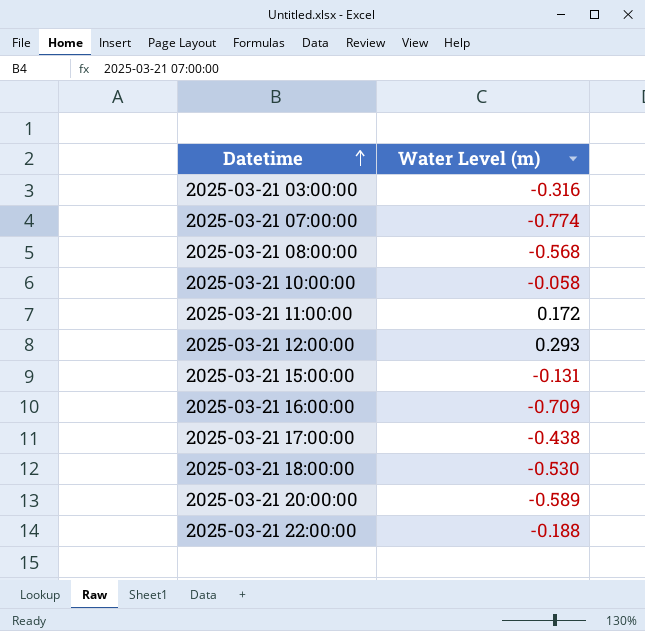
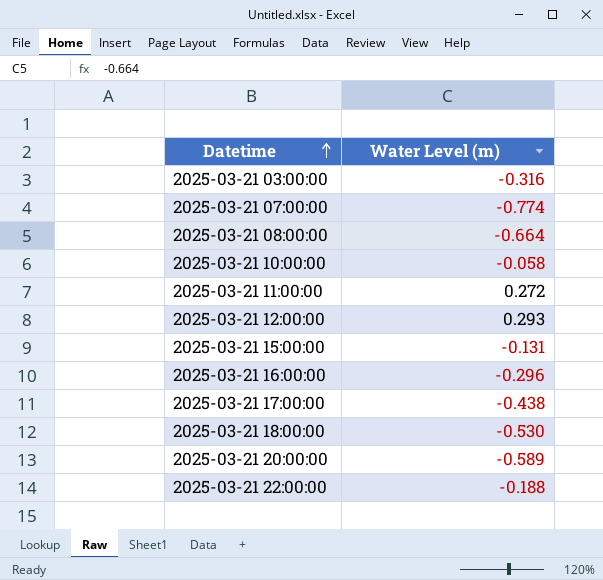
2025-03-21 08:00:00 | Water Level (m): -0.568 -> -0.664
2025-03-21 11:00:00 | Water Level (m): 0.172 -> 0.272
2025-03-21 16:00:00 | Water Level (m): -0.709 -> -0.296

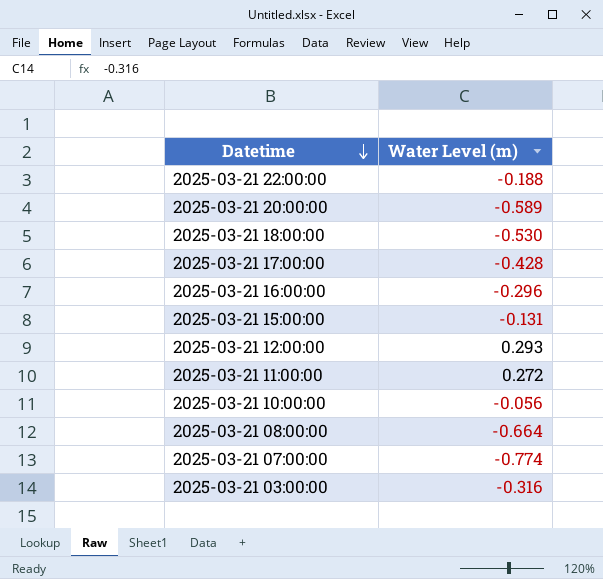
row order: Datetime ascending -> Datetime descending
2025-03-21 17:00:00 | Water Level (m): -0.438 -> -0.428
2025-03-21 10:00:00 | Water Level (m): -0.058 -> -0.056

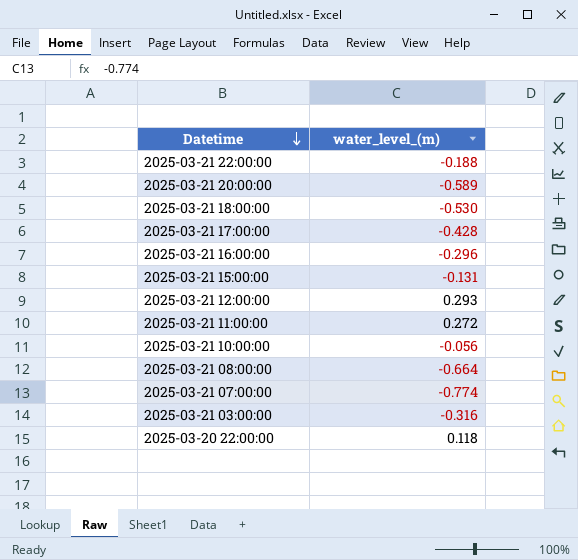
column name: Water Level (m) -> water_level_(m)
row 2025-03-20 22:00:00: none -> 0.118

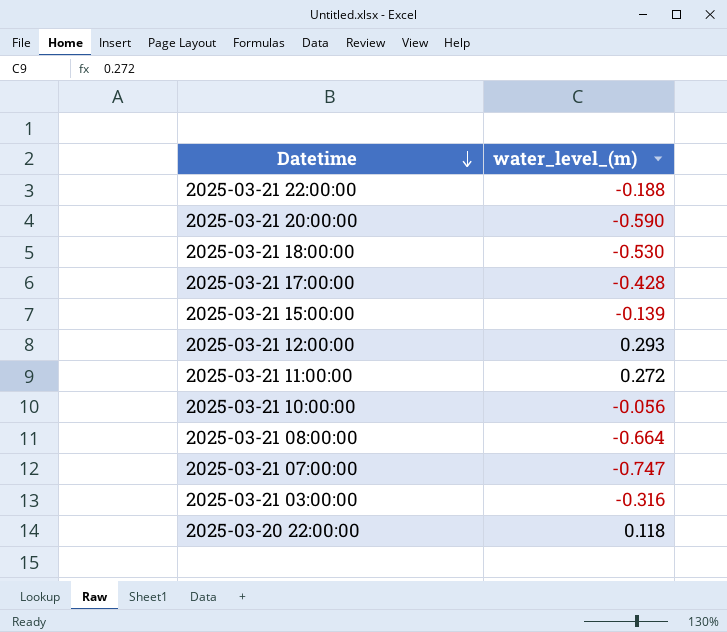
row 2025-03-21 16:00:00: -0.296 -> none
2025-03-21 20:00:00 | water_level_(m): -0.589 -> -0.590
2025-03-21 15:00:00 | water_level_(m): -0.131 -> -0.139
2025-03-21 07:00:00 | water_level_(m): -0.774 -> -0.747

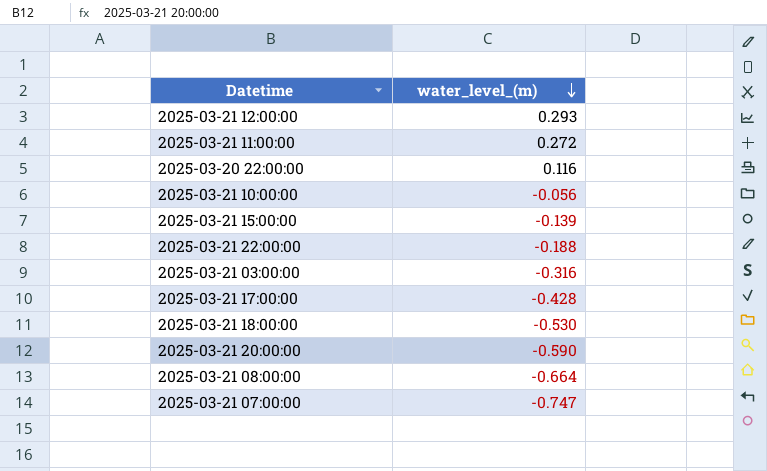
row order: Datetime descending -> water_level_(m) descending
2025-03-20 22:00:00 | water_level_(m): 0.118 -> 0.116

